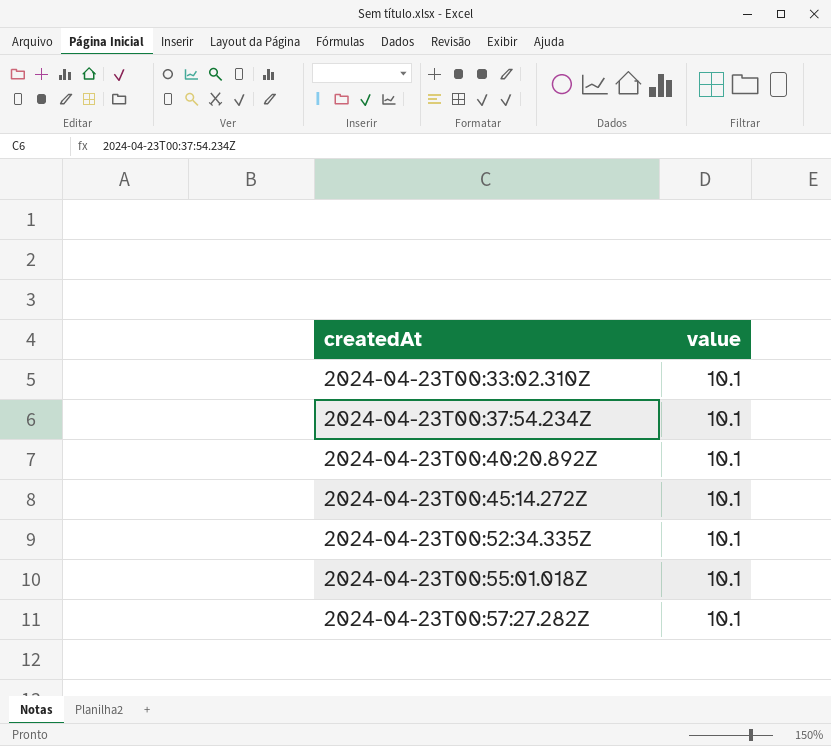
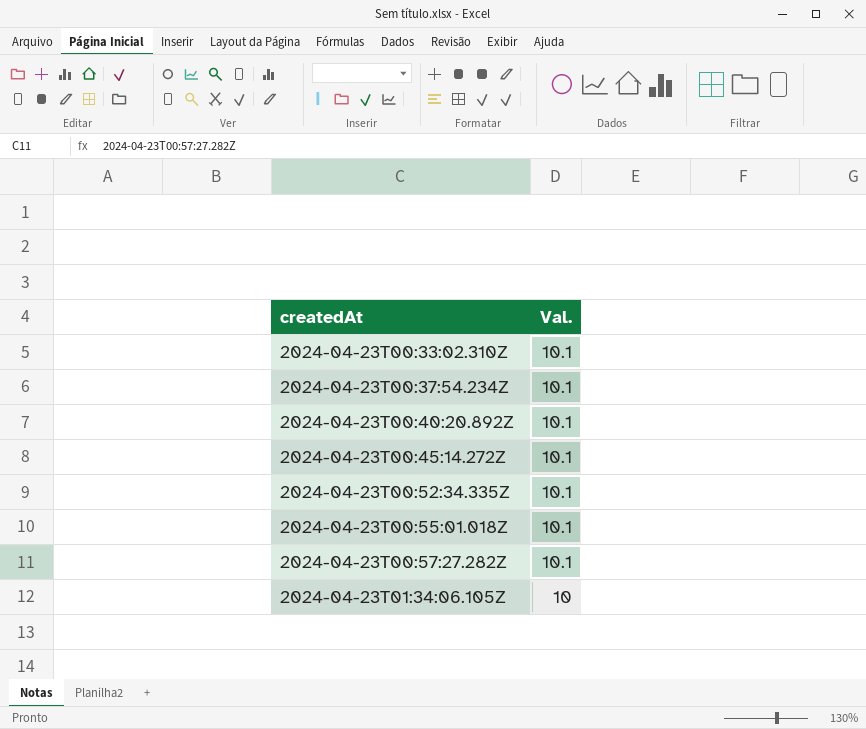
column name: value -> Val.
row 2024-04-23T01:34:06.105Z: none -> 10

